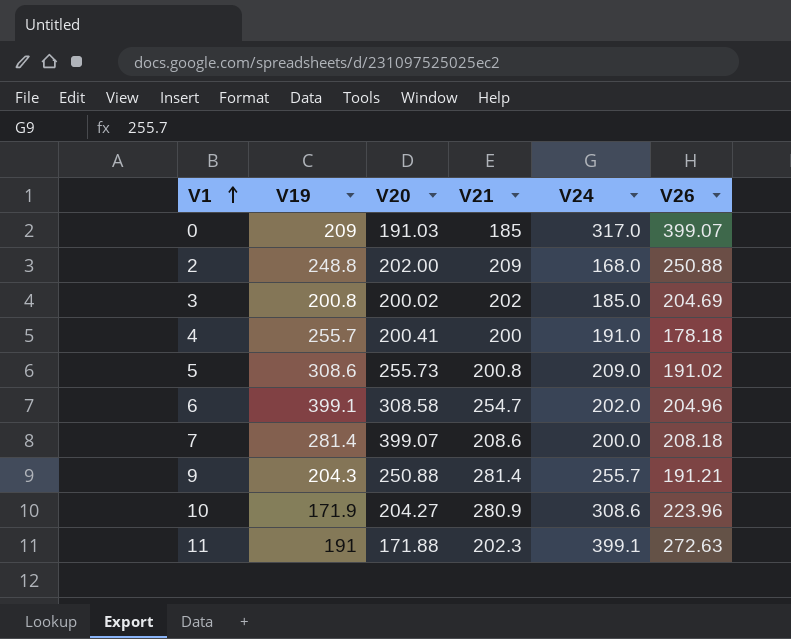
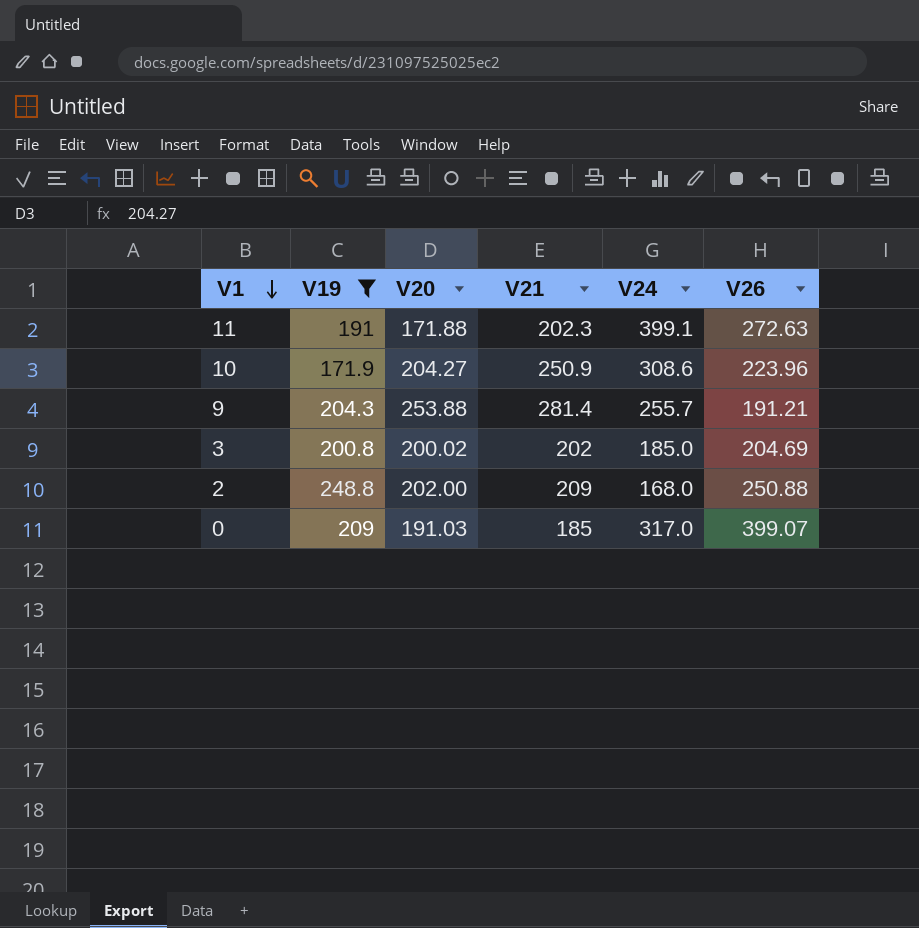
filter: none -> V19 <= 248.8
row order: V1 ascending -> V1 descending
10 | V21: 280.9 -> 250.9
9 | V20: 250.88 -> 253.88

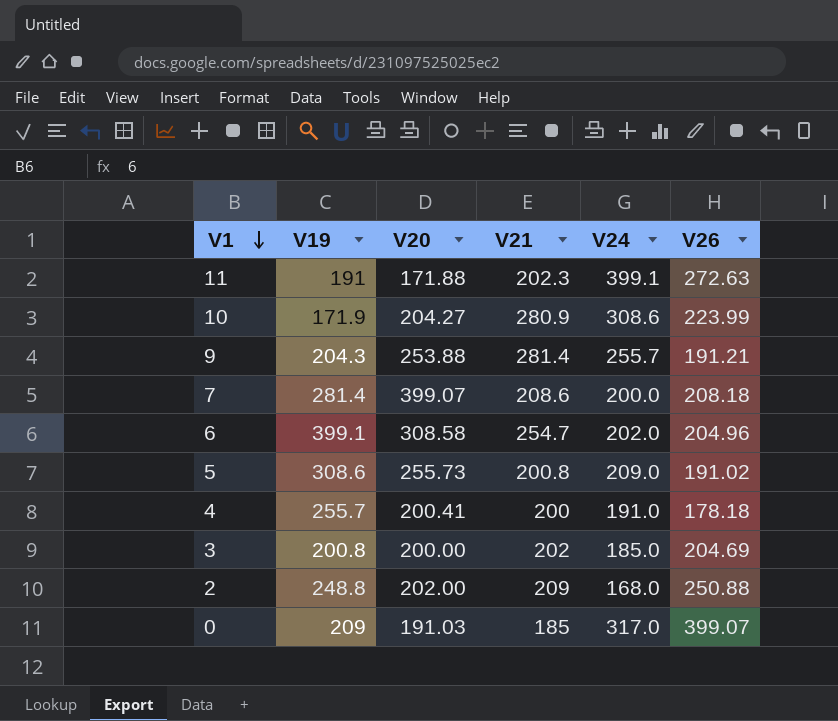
filter: V19 <= 248.8 -> none
10 | V21: 250.9 -> 280.9
10 | V26: 223.96 -> 223.99
3 | V20: 200.02 -> 200.00

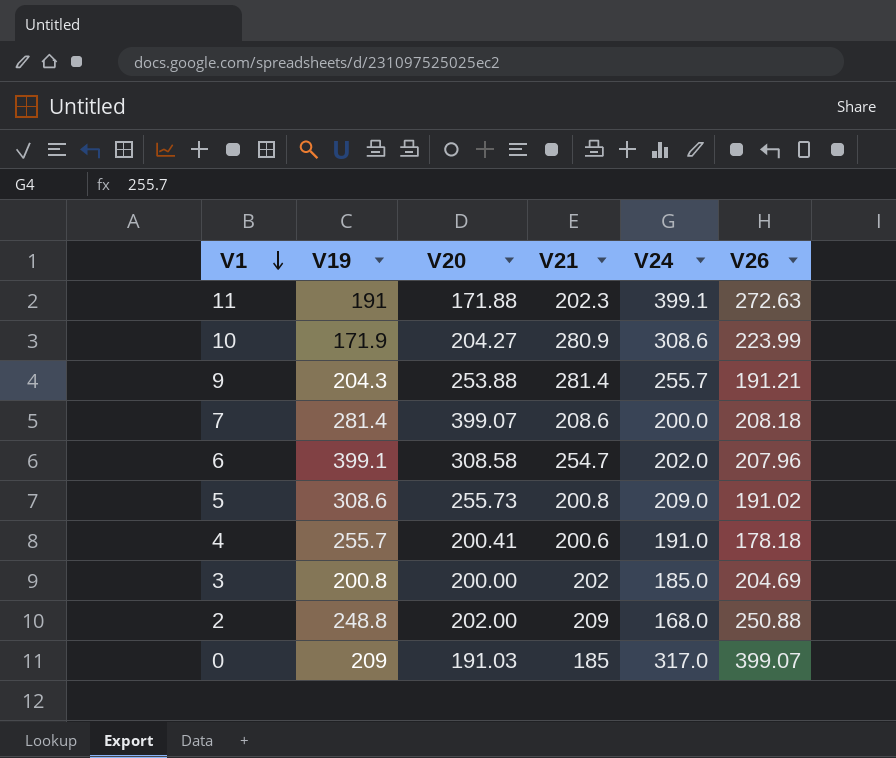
6 | V26: 204.96 -> 207.96
4 | V21: 200 -> 200.6

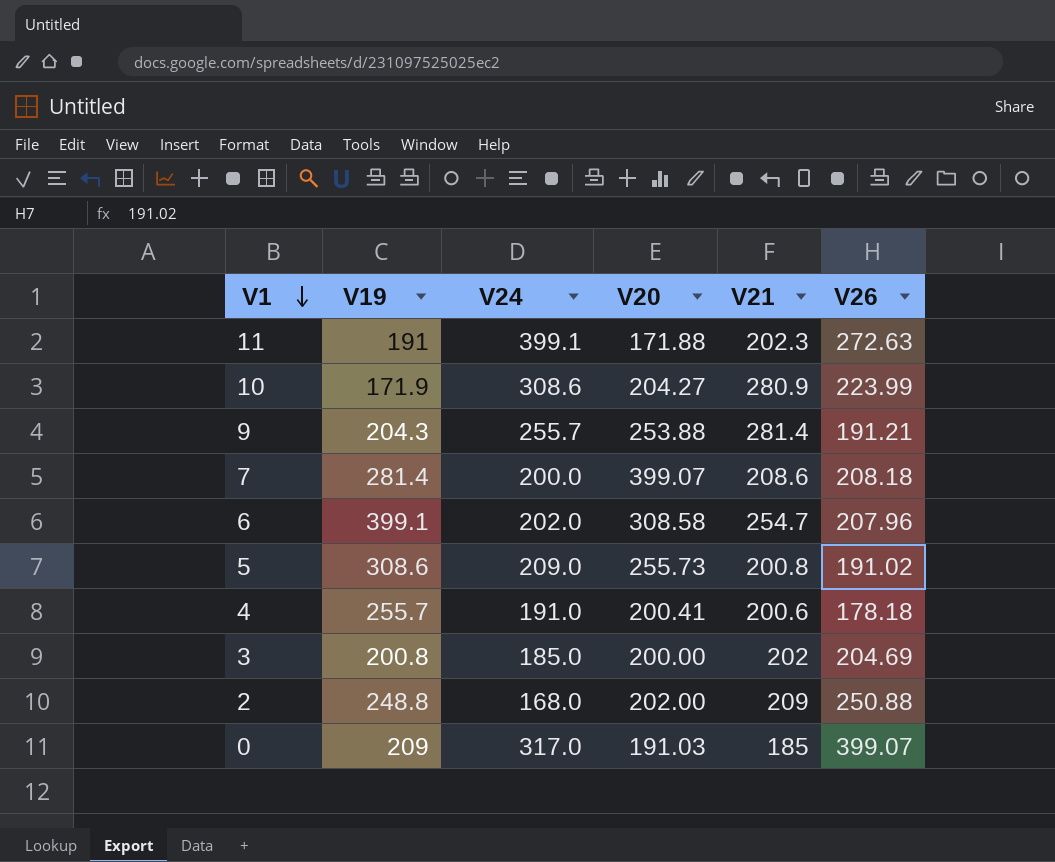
column V24 | position: 5 -> 3

